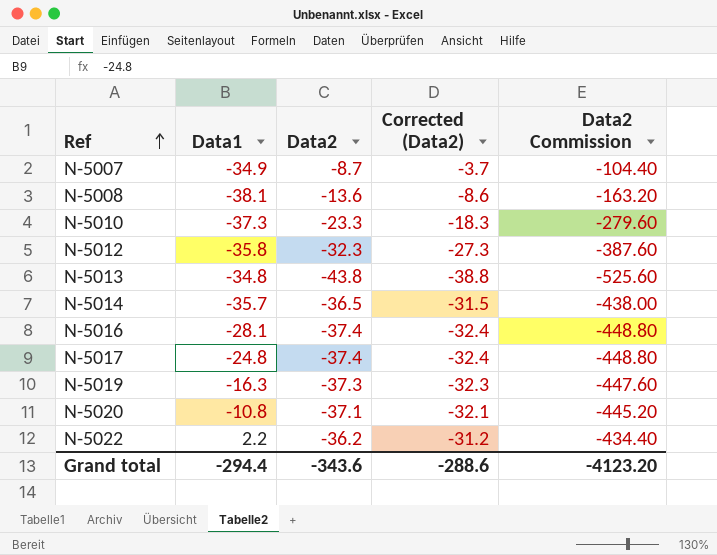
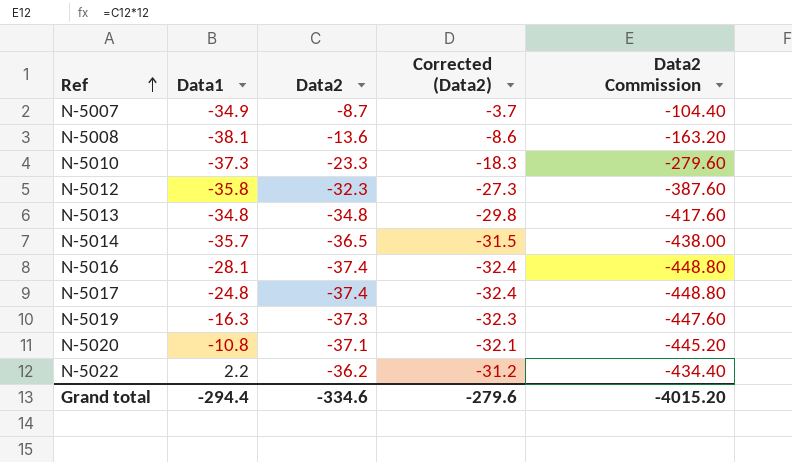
N-5013 | Data2: -43.8 -> -34.8
N-5013 | Corrected (Data2): -38.8 -> -29.8
N-5013 | Data2 Commission: -525.60 -> -417.60
Grand total | Data2: -343.6 -> -334.6
Grand total | Corrected (Data2): -288.6 -> -279.6
Grand total | Data2 Commission: -4123.20 -> -4015.20

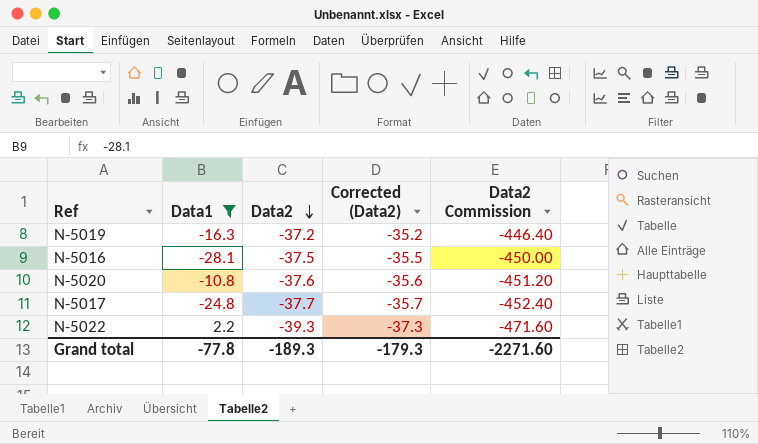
filter: none -> Data1 >= -28.1
row order: Ref ascending -> Data2 descending
column Corrected (Data2) | formula: [Data2] + 5 -> [Data2] + 2
N-5019 | Data2: -37.3 -> -37.2
N-5019 | Data2 Commission: -447.60 -> -446.40
N-5016 | Data2: -37.4 -> -37.5
N-5016 | Data2 Commission: -448.80 -> -450.00
N-5020 | Data2: -37.1 -> -37.6
N-5020 | Data2 Commission: -445.20 -> -451.20
N-5017 | Data2: -37.4 -> -37.7
N-5017 | Data2 Commission: -448.80 -> -452.40
N-5022 | Data2: -36.2 -> -39.3
N-5022 | Data2 Commission: -434.40 -> -471.60
Grand total | Data1: -294.4 -> -77.8
Grand total | Data2: -334.6 -> -189.3
Grand total | Corrected (Data2): -279.6 -> -179.3
Grand total | Data2 Commission: -4015.20 -> -2271.60

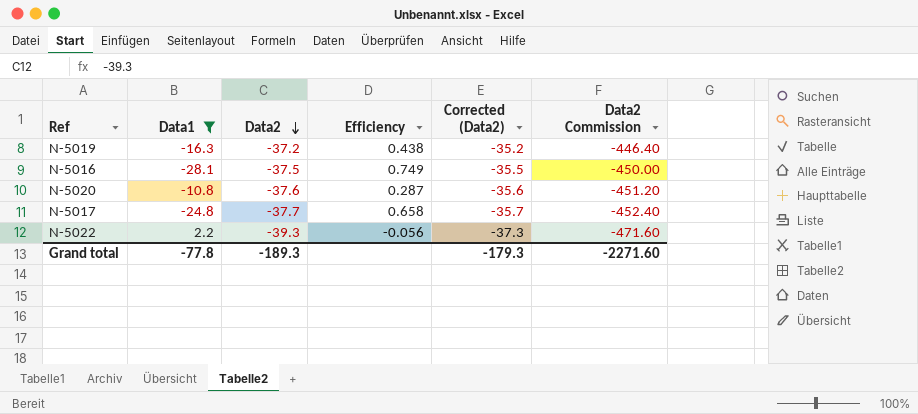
column Efficiency | formula: none -> [Data1] / [Data2]

